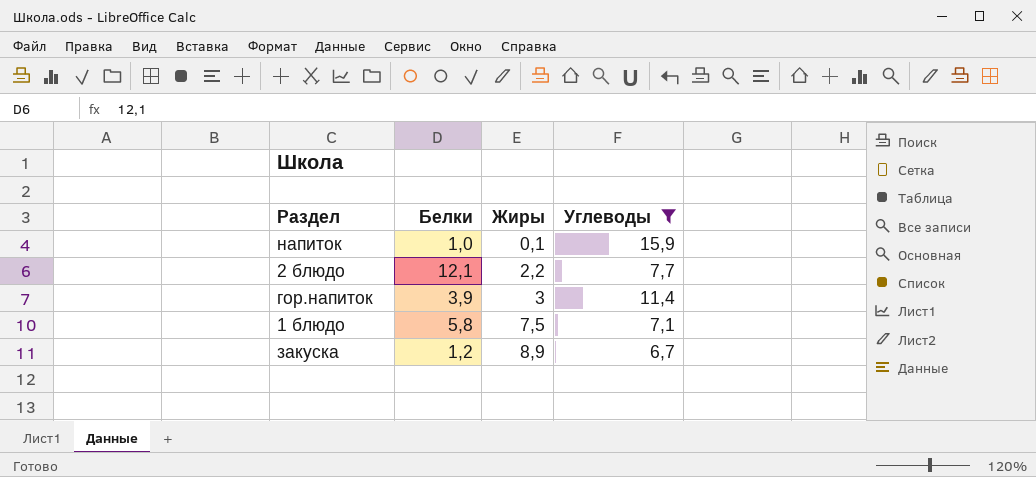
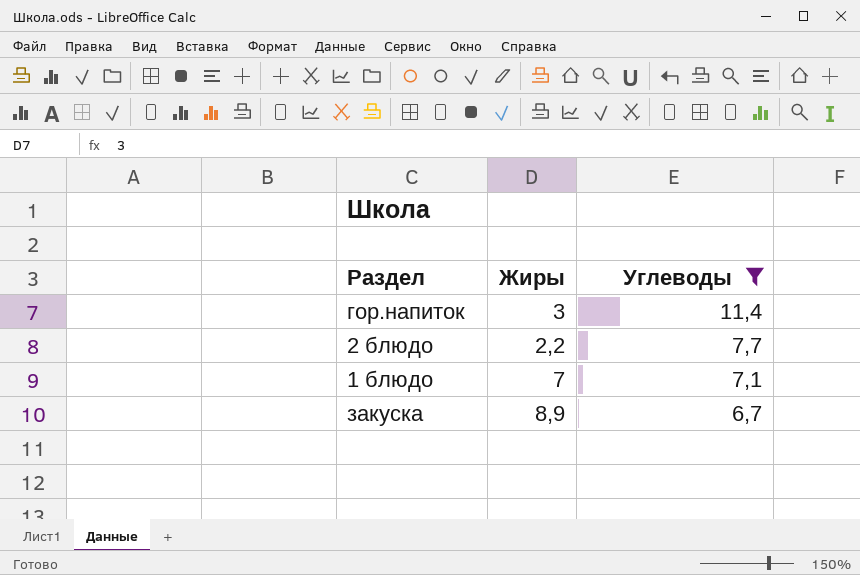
row order: Жиры ascending -> Углеводы descending
column Белки | position: 2 -> none
row напиток: 1,0 | 0,1 | 15,9 -> none
1 блюдо | Жиры: 7,5 -> 7

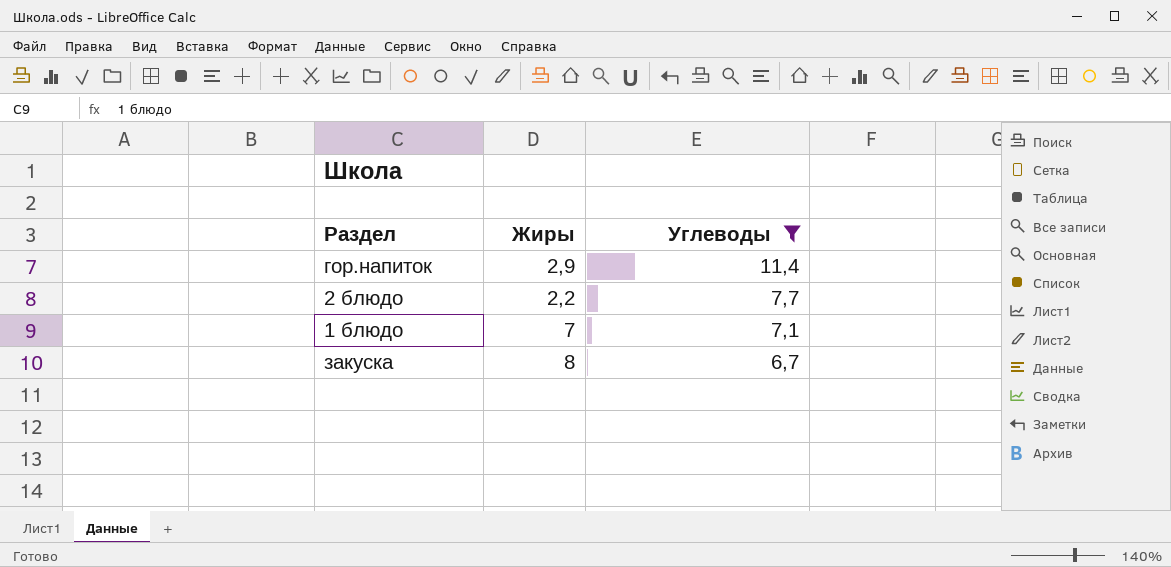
гор.напиток | Жиры: 3 -> 2,9
закуска | Жиры: 8,9 -> 8

